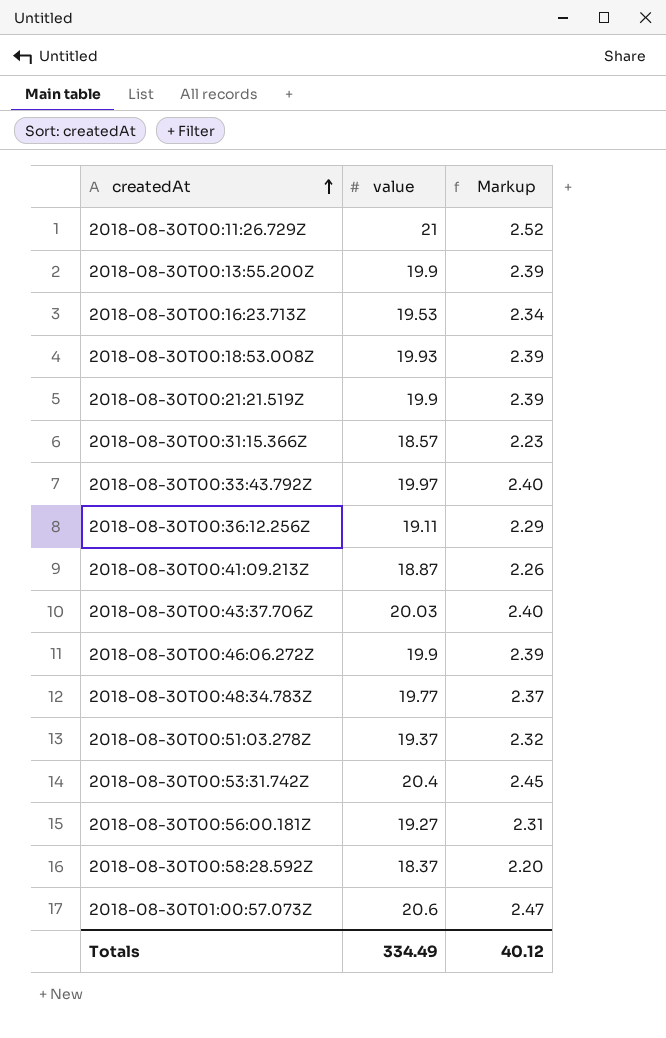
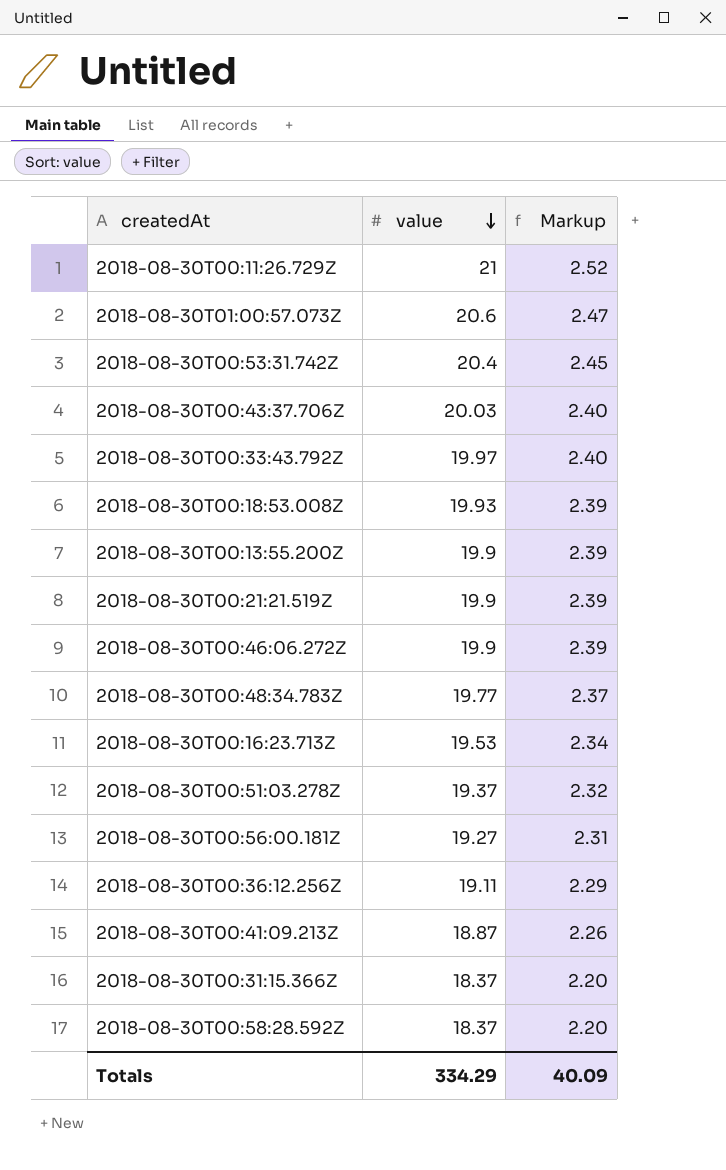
row order: createdAt ascending -> value descending
2018-08-30T00:31:15.366Z | value: 18.57 -> 18.37
2018-08-30T00:31:15.366Z | Markup: 2.23 -> 2.20
Totals | value: 334.49 -> 334.29
Totals | Markup: 40.12 -> 40.09

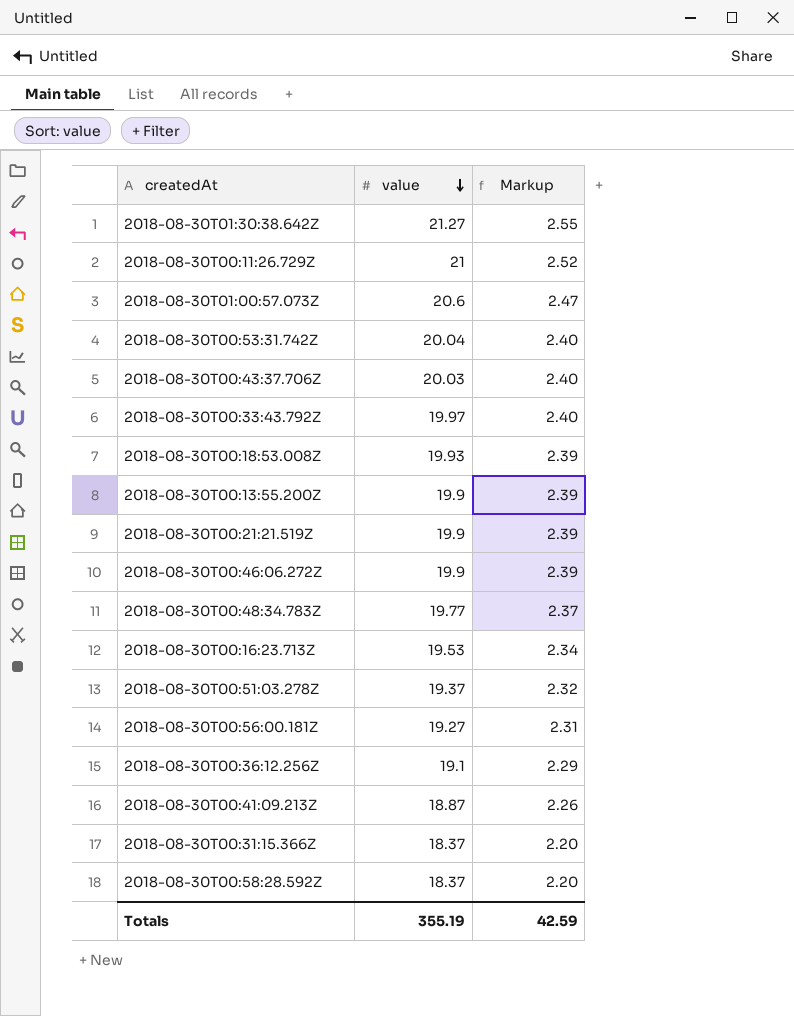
row 2018-08-30T01:30:38.642Z: none -> 21.27 | 2.55
2018-08-30T00:53:31.742Z | value: 20.4 -> 20.04
2018-08-30T00:53:31.742Z | Markup: 2.45 -> 2.40
2018-08-30T00:36:12.256Z | value: 19.11 -> 19.1
Totals | value: 334.29 -> 355.19
Totals | Markup: 40.09 -> 42.59

